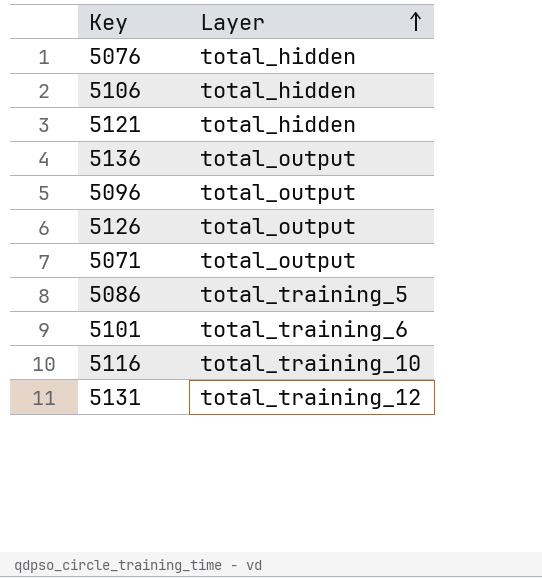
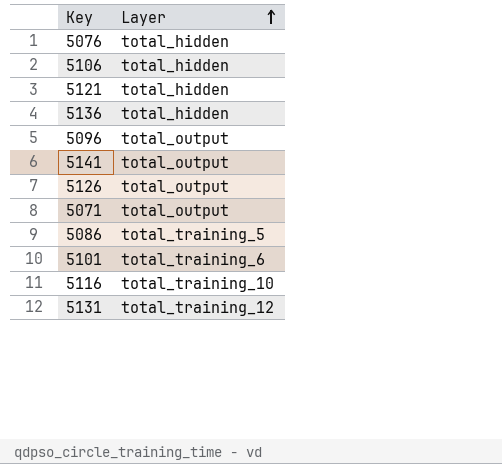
5136 | Layer: total_output -> total_hidden
row 5141: none -> total_output

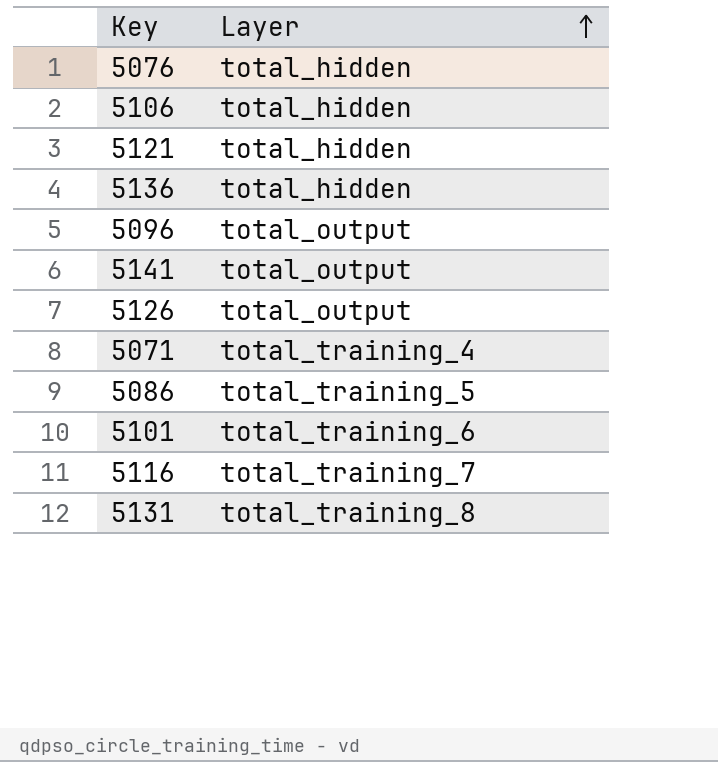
5071 | Layer: total_output -> total_training_4
5116 | Layer: total_training_10 -> total_training_7
5131 | Layer: total_training_12 -> total_training_8

